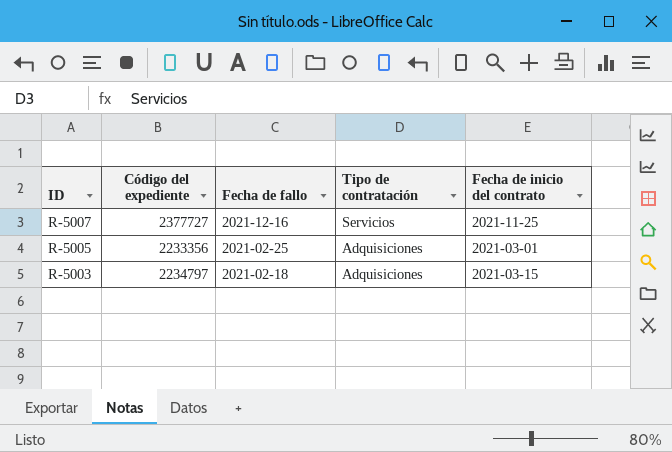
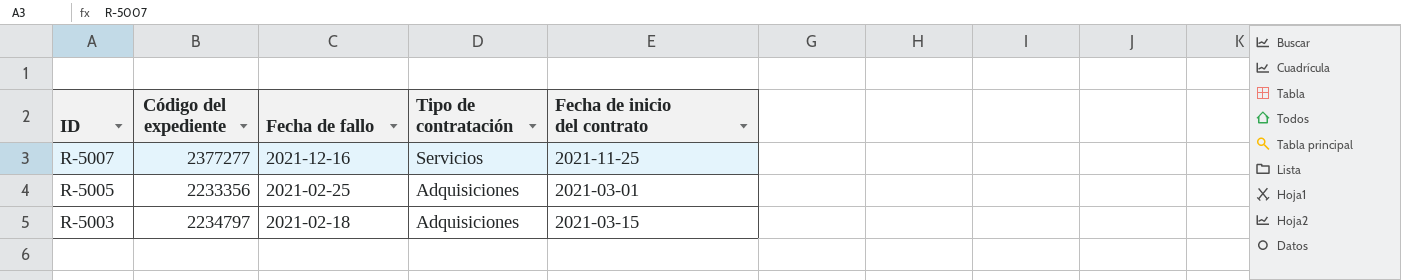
R-5007 | Código del expediente: 2377727 -> 2377277

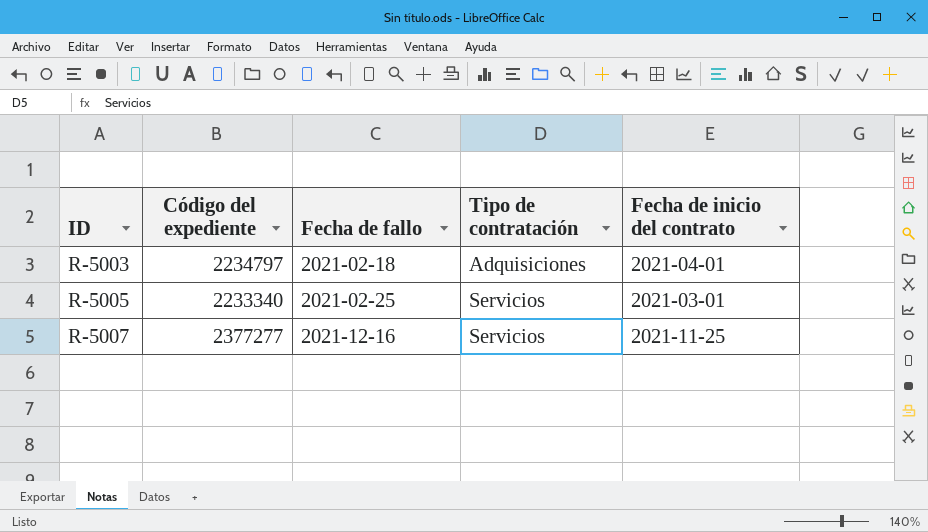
row order: ID descending -> ID ascending
R-5003 | Fecha de inicio del contrato: 2021-03-15 -> 2021-04-01
R-5005 | Código del expediente: 2233356 -> 2233340
R-5005 | Tipo de contratación: Adquisiciones -> Servicios

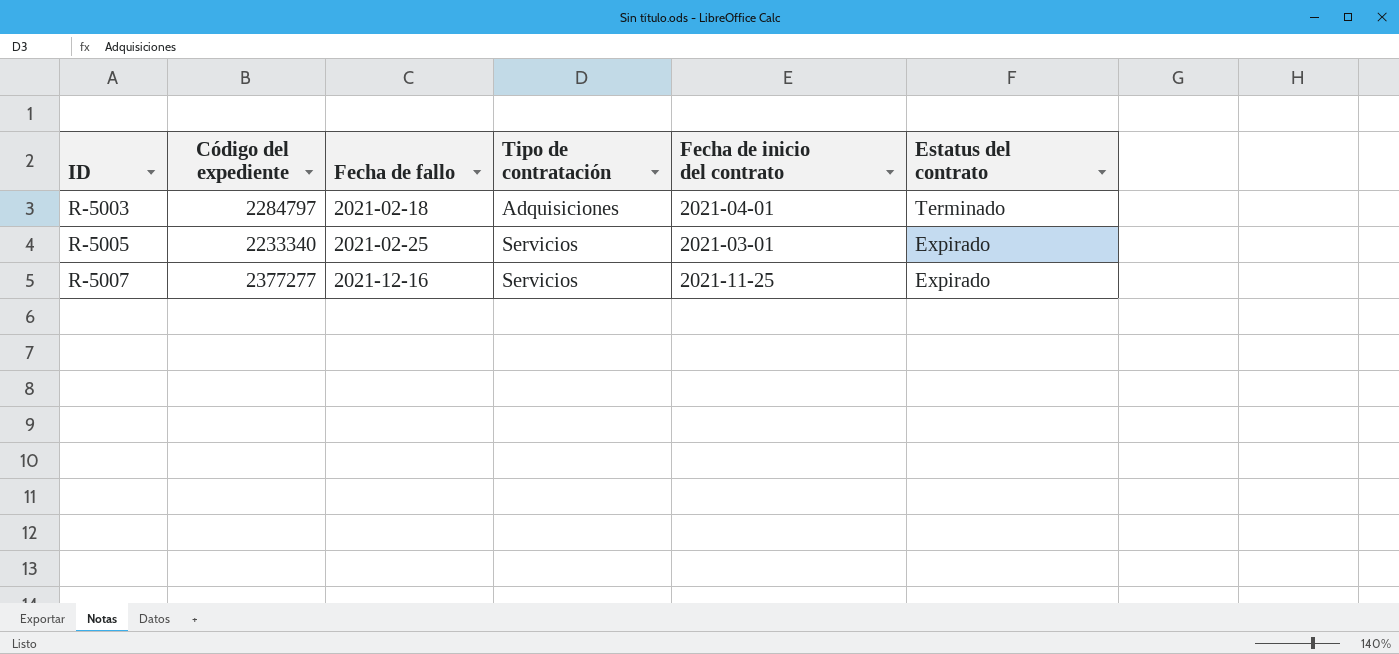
column Estatus del contrato | position: none -> 6
R-5003 | Código del expediente: 2234797 -> 2284797

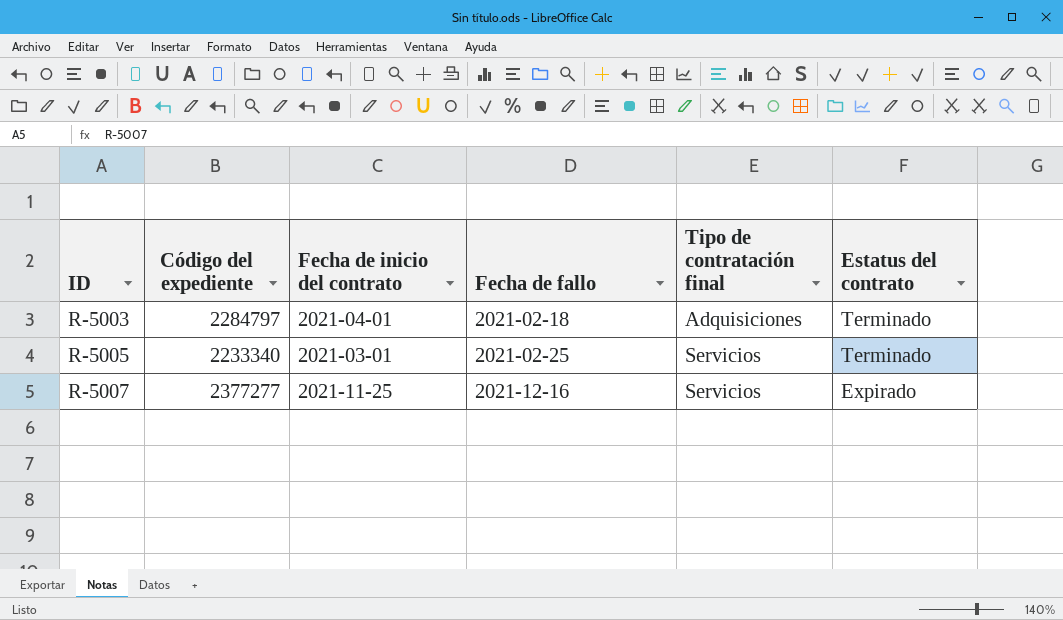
column Fecha de inicio del contrato | position: 5 -> 3
column name: Tipo de contratación -> Tipo de contratación final
R-5005 | Estatus del contrato: Expirado -> Terminado

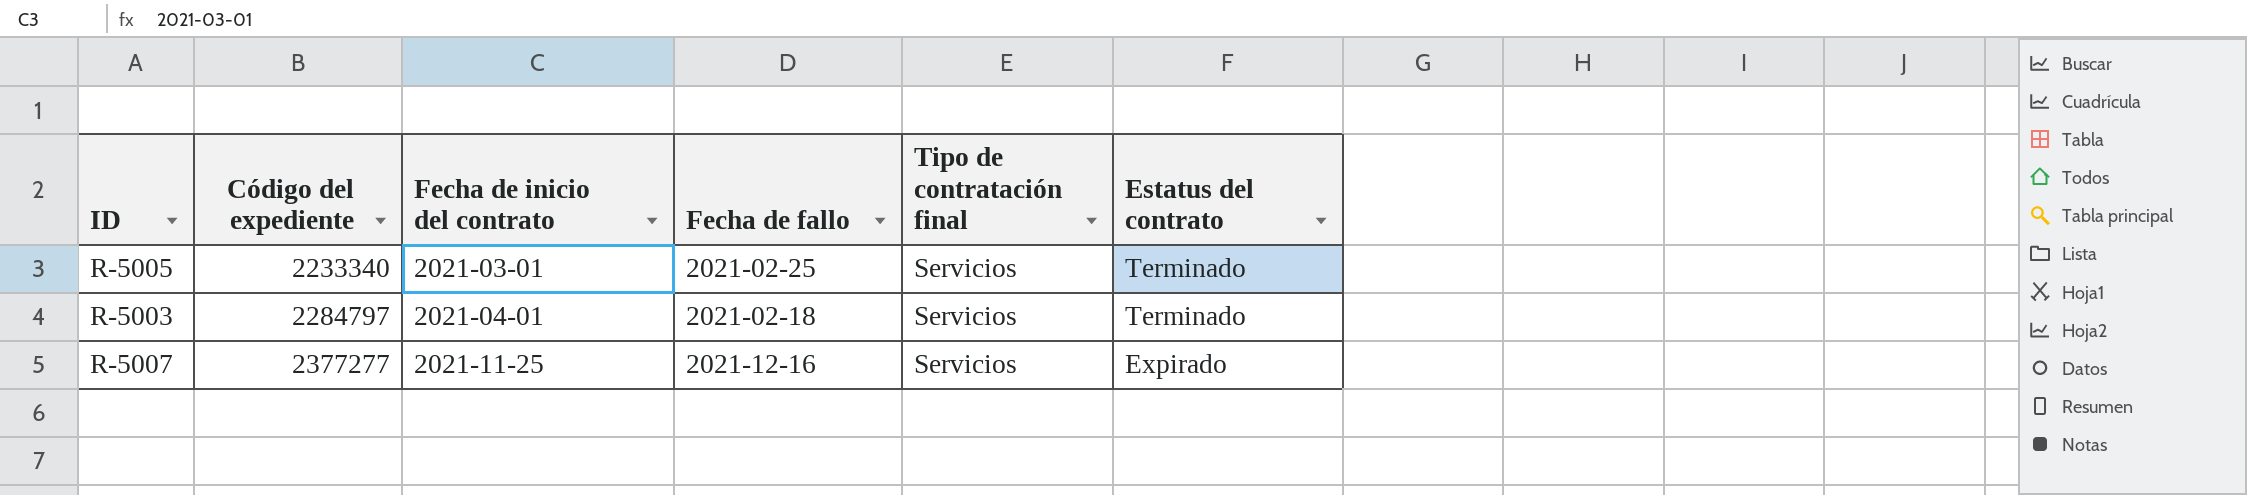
row order: ID ascending -> Código del expediente ascending
R-5003 | Tipo de contratación final: Adquisiciones -> Servicios

